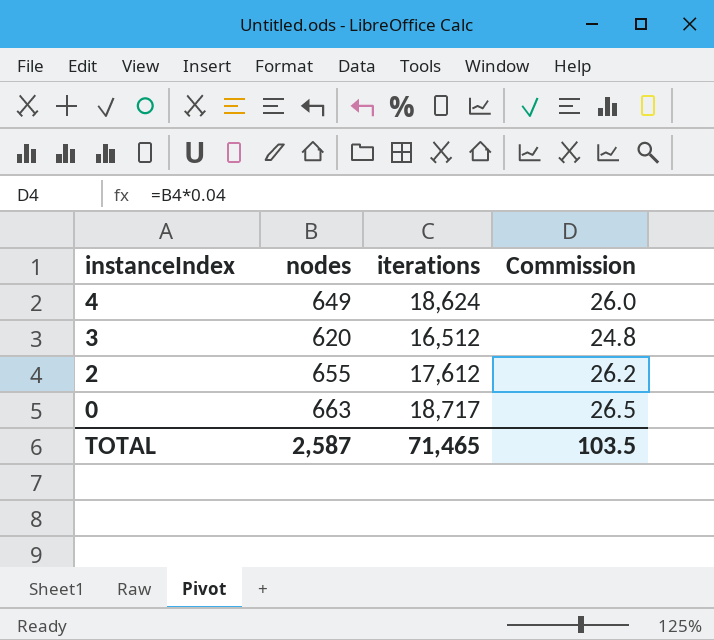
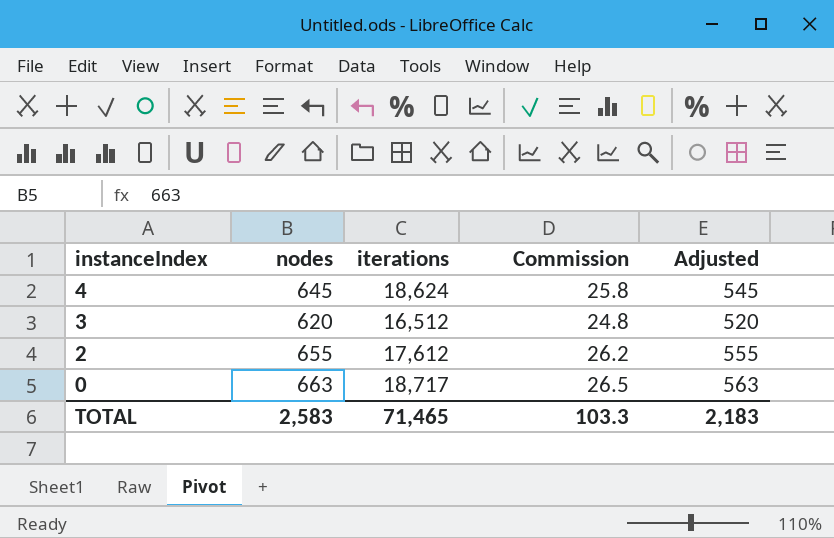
column Adjusted | formula: none -> [nodes] - 100
4 | nodes: 649 -> 645
4 | Commission: 26.0 -> 25.8
TOTAL | nodes: 2,587 -> 2,583
TOTAL | Commission: 103.5 -> 103.3

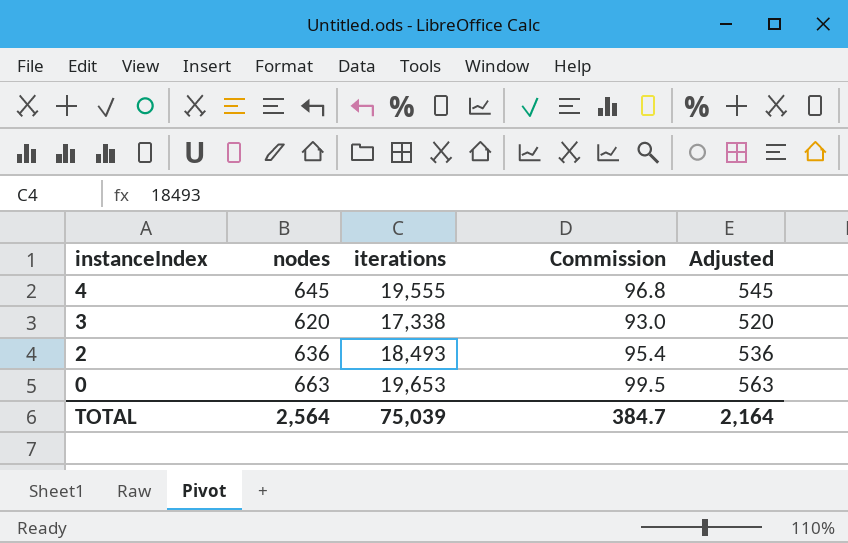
column Commission | formula: [nodes] * 0.04 -> [nodes] * 0.15
4 | iterations: 18,624 -> 19,555
3 | iterations: 16,512 -> 17,338
2 | nodes: 655 -> 636
2 | iterations: 17,612 -> 18,493
2 | Adjusted: 555 -> 536
0 | iterations: 18,717 -> 19,653
TOTAL | nodes: 2,583 -> 2,564
TOTAL | iterations: 71,465 -> 75,039
TOTAL | Commission: 103.3 -> 384.7
TOTAL | Adjusted: 2,183 -> 2,164

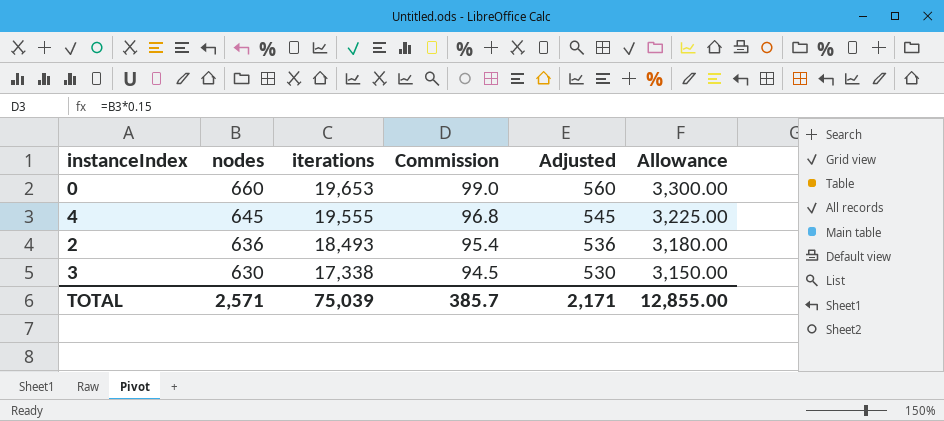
row order: instanceIndex descending -> nodes descending
column Allowance | formula: none -> [nodes] * 5
0 | nodes: 663 -> 660
0 | Commission: 99.5 -> 99.0
0 | Adjusted: 563 -> 560
3 | nodes: 620 -> 630
3 | Commission: 93.0 -> 94.5
3 | Adjusted: 520 -> 530
TOTAL | nodes: 2,564 -> 2,571
TOTAL | Commission: 384.7 -> 385.7
TOTAL | Adjusted: 2,164 -> 2,171

